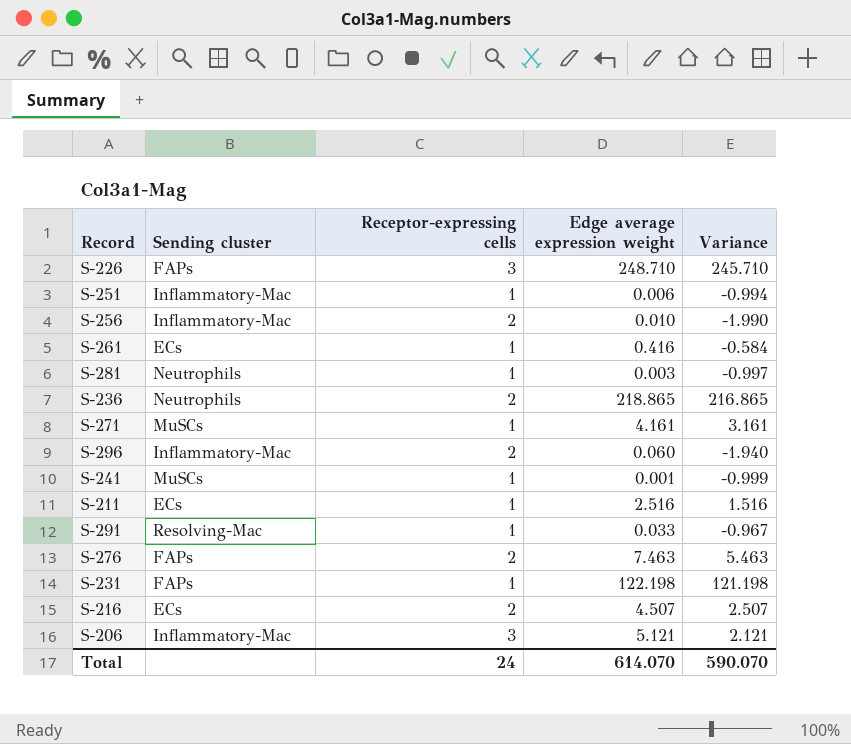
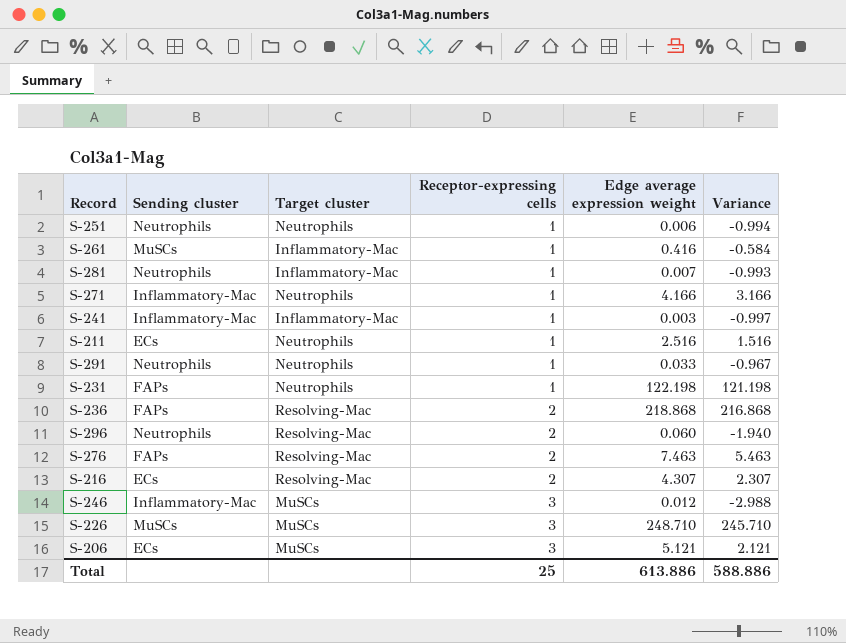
row order: none -> Receptor-expressing cells ascending
column Target cluster | position: none -> 3
row S-256: Inflammatory-Mac | 2 | 0.010 | -1.990 -> none
S-251 | Sending cluster: Inflammatory-Mac -> Neutrophils
S-261 | Sending cluster: ECs -> MuSCs
S-281 | Edge average expression weight: 0.003 -> 0.007
S-281 | Variance: -0.997 -> -0.993
S-271 | Sending cluster: MuSCs -> Inflammatory-Mac
S-271 | Edge average expression weight: 4.161 -> 4.166
S-271 | Variance: 3.161 -> 3.166
S-241 | Sending cluster: MuSCs -> Inflammatory-Mac
S-241 | Edge average expression weight: 0.001 -> 0.003
S-241 | Variance: -0.999 -> -0.997
S-291 | Sending cluster: Resolving-Mac -> Neutrophils
S-236 | Sending cluster: Neutrophils -> FAPs
S-236 | Edge average expression weight: 218.865 -> 218.868
S-236 | Variance: 216.865 -> 216.868
S-296 | Sending cluster: Inflammatory-Mac -> Neutrophils
S-216 | Edge average expression weight: 4.507 -> 4.307
S-216 | Variance: 2.507 -> 2.307
row S-246: none -> Inflammatory-Mac | MuSCs | 3 | 0.012 | -2.988
S-226 | Sending cluster: FAPs -> MuSCs
S-206 | Sending cluster: Inflammatory-Mac -> ECs
Total | Receptor-expressing cells: 24 -> 25
Total | Edge average expression weight: 614.070 -> 613.886
Total | Variance: 590.070 -> 588.886

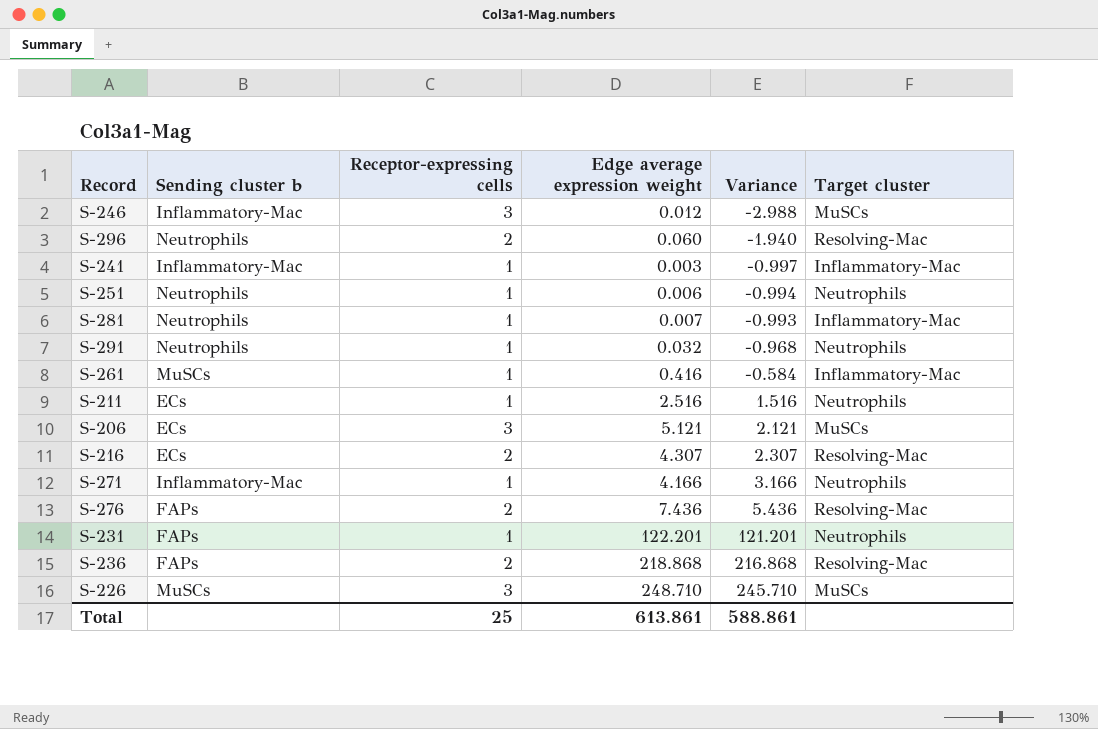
row order: Receptor-expressing cells ascending -> Variance ascending
column name: Sending cluster -> Sending cluster b
column Target cluster | position: 3 -> 6
S-291 | Edge average expression weight: 0.033 -> 0.032
S-291 | Variance: -0.967 -> -0.968
S-276 | Edge average expression weight: 7.463 -> 7.436
S-276 | Variance: 5.463 -> 5.436
S-231 | Edge average expression weight: 122.198 -> 122.201
S-231 | Variance: 121.198 -> 121.201
Total | Edge average expression weight: 613.886 -> 613.861
Total | Variance: 588.886 -> 588.861

